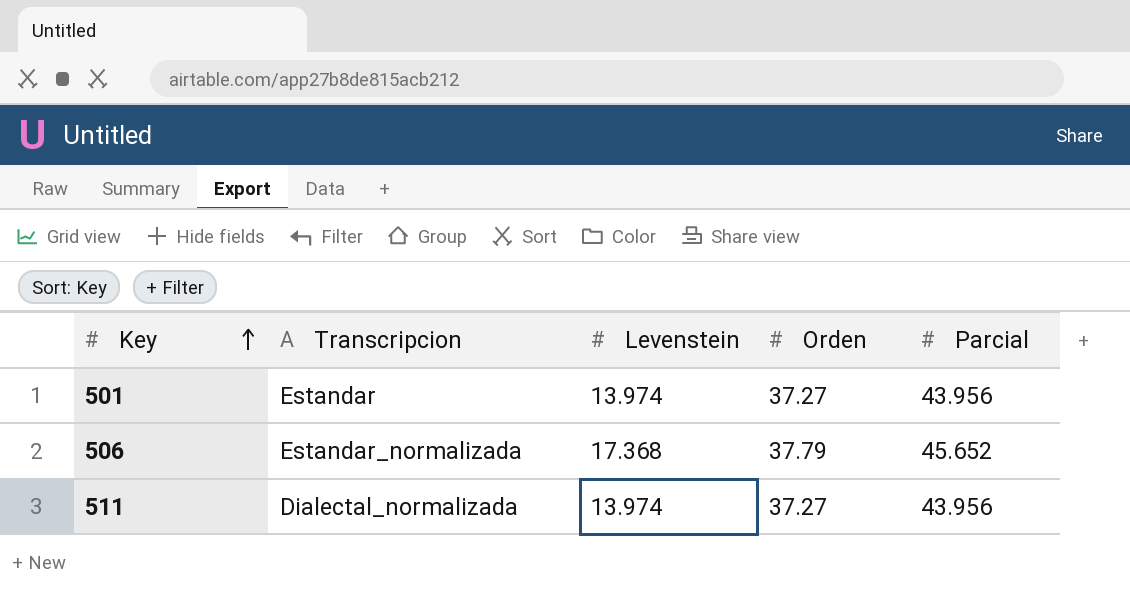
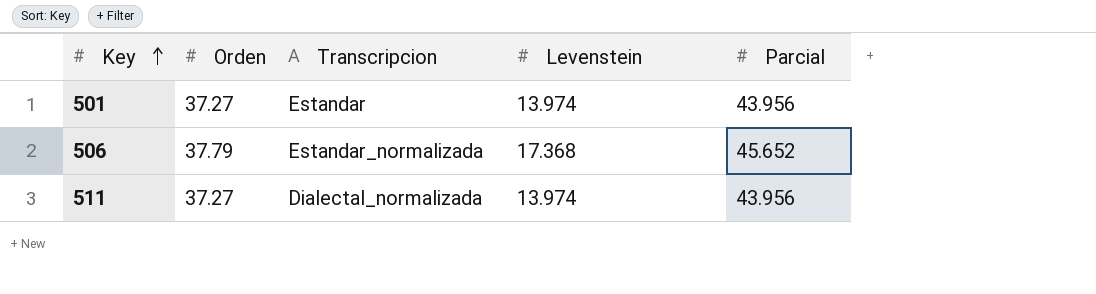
column Orden | position: 4 -> 2

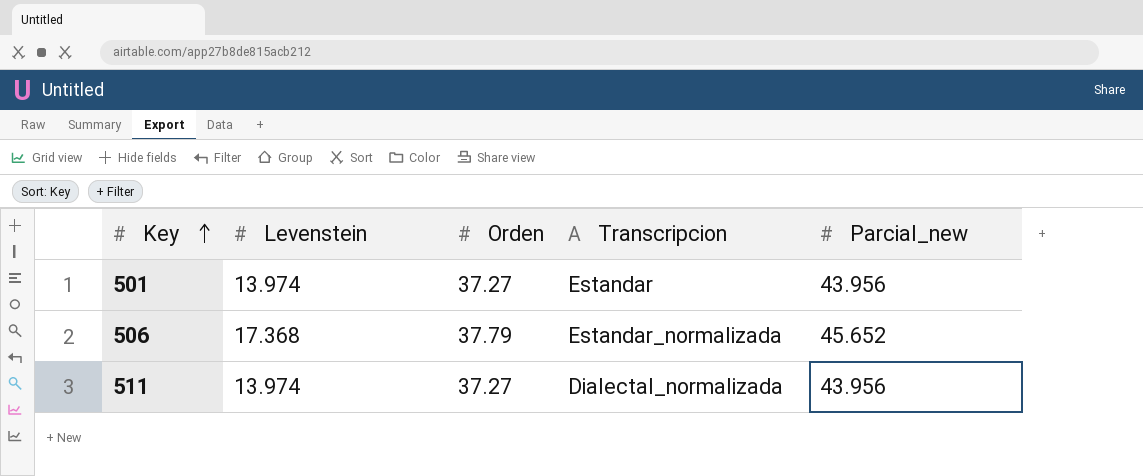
column Levenstein | position: 4 -> 2
column name: Parcial -> Parcial_new

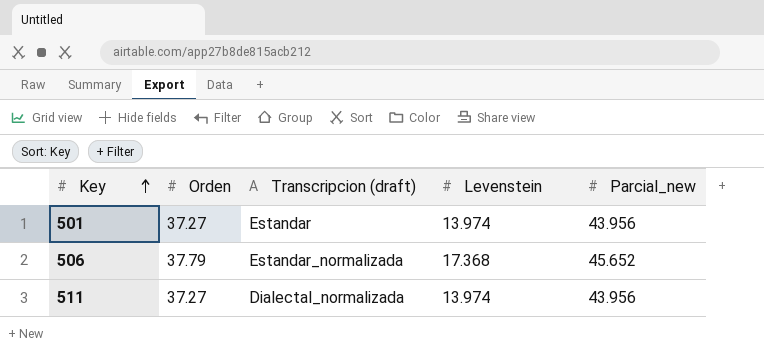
column name: Transcripcion -> Transcripcion (draft)
column Levenstein | position: 2 -> 4

